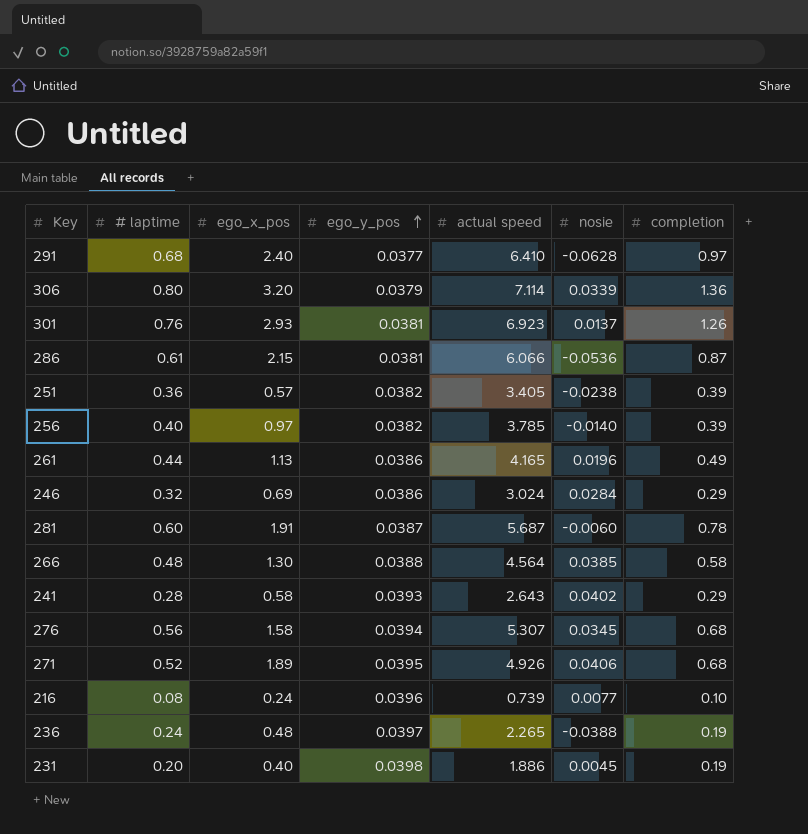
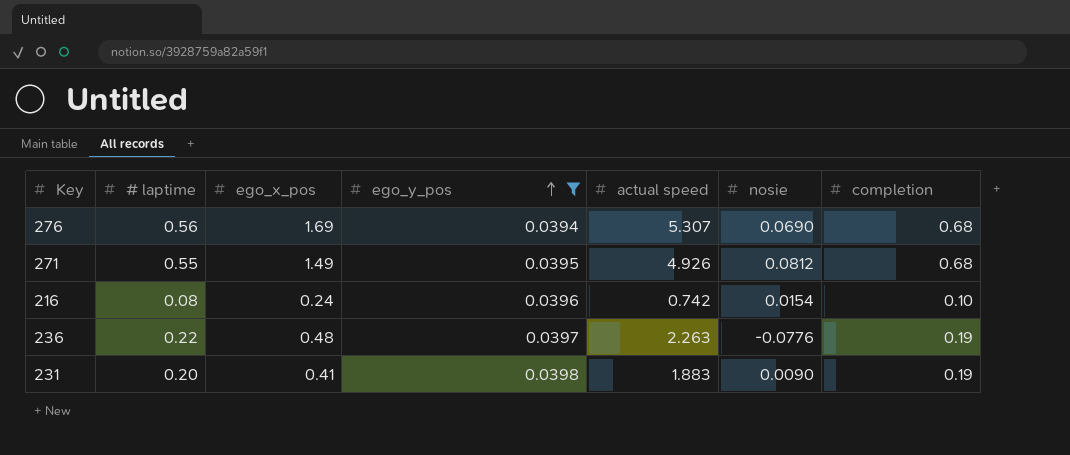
filter: none -> ego_y_pos >= 0.0394
276 | ego_x_pos: 1.58 -> 1.69
276 | nosie: 0.0345 -> 0.0690
271 | # laptime: 0.52 -> 0.55
271 | ego_x_pos: 1.89 -> 1.49
271 | nosie: 0.0406 -> 0.0812
216 | actual speed: 0.739 -> 0.742
216 | nosie: 0.0077 -> 0.0154
236 | # laptime: 0.24 -> 0.22
236 | actual speed: 2.265 -> 2.263
236 | nosie: -0.0388 -> -0.0776
231 | ego_x_pos: 0.40 -> 0.41
231 | actual speed: 1.886 -> 1.883
231 | nosie: 0.0045 -> 0.0090

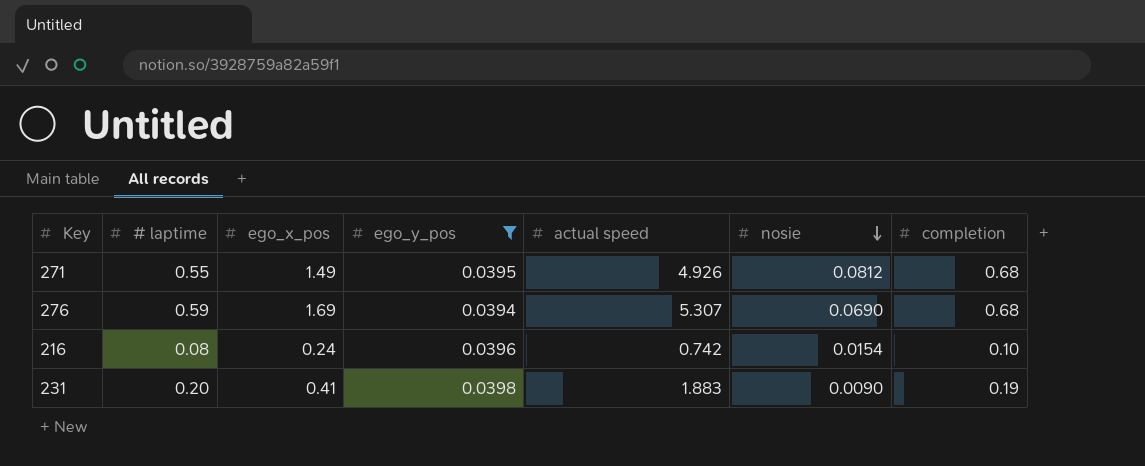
row order: ego_y_pos ascending -> nosie descending
row 236: 0.22 | 0.48 | 0.0397 | 2.263 | -0.0776 | 0.19 -> none
276 | # laptime: 0.56 -> 0.59

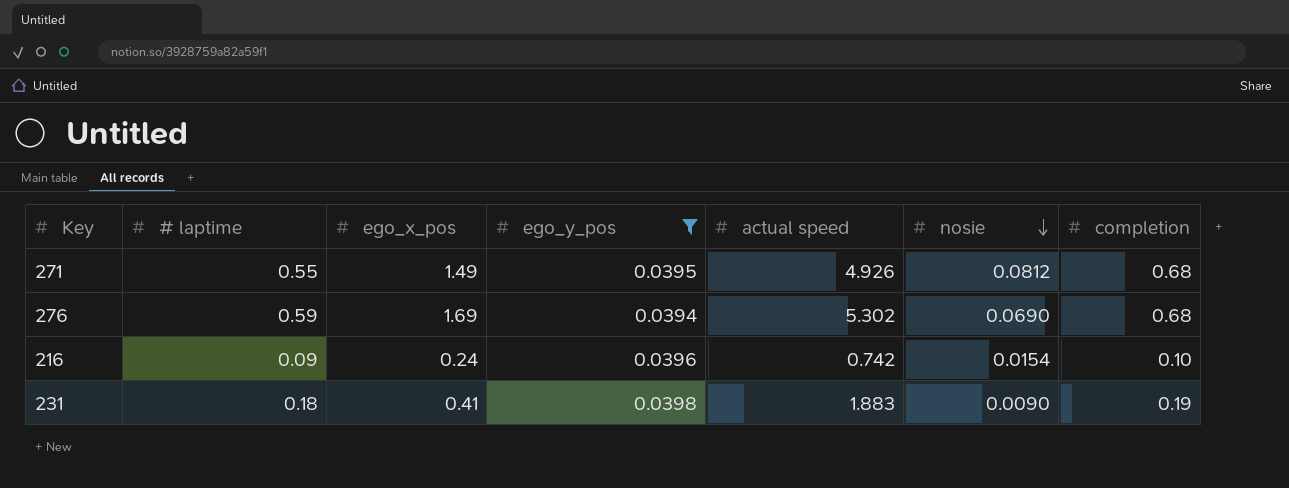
276 | actual speed: 5.307 -> 5.302
216 | # laptime: 0.08 -> 0.09
231 | # laptime: 0.20 -> 0.18

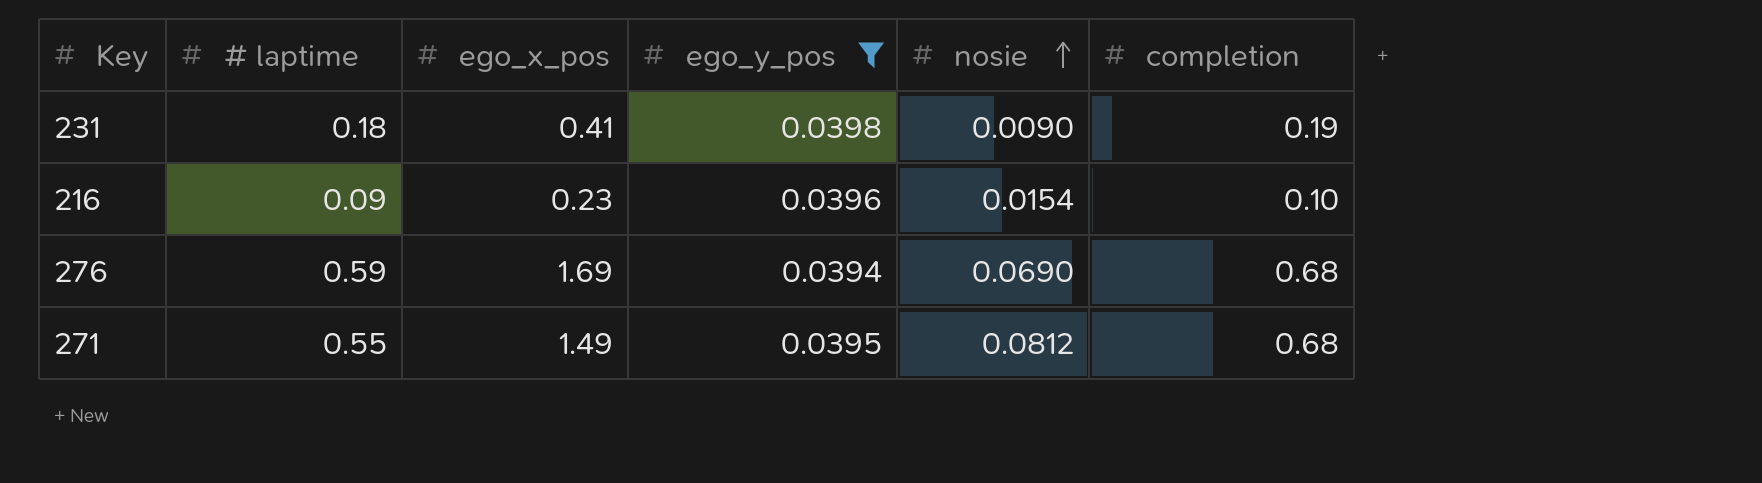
row order: nosie descending -> nosie ascending
column actual speed | position: 5 -> none
216 | ego_x_pos: 0.24 -> 0.23

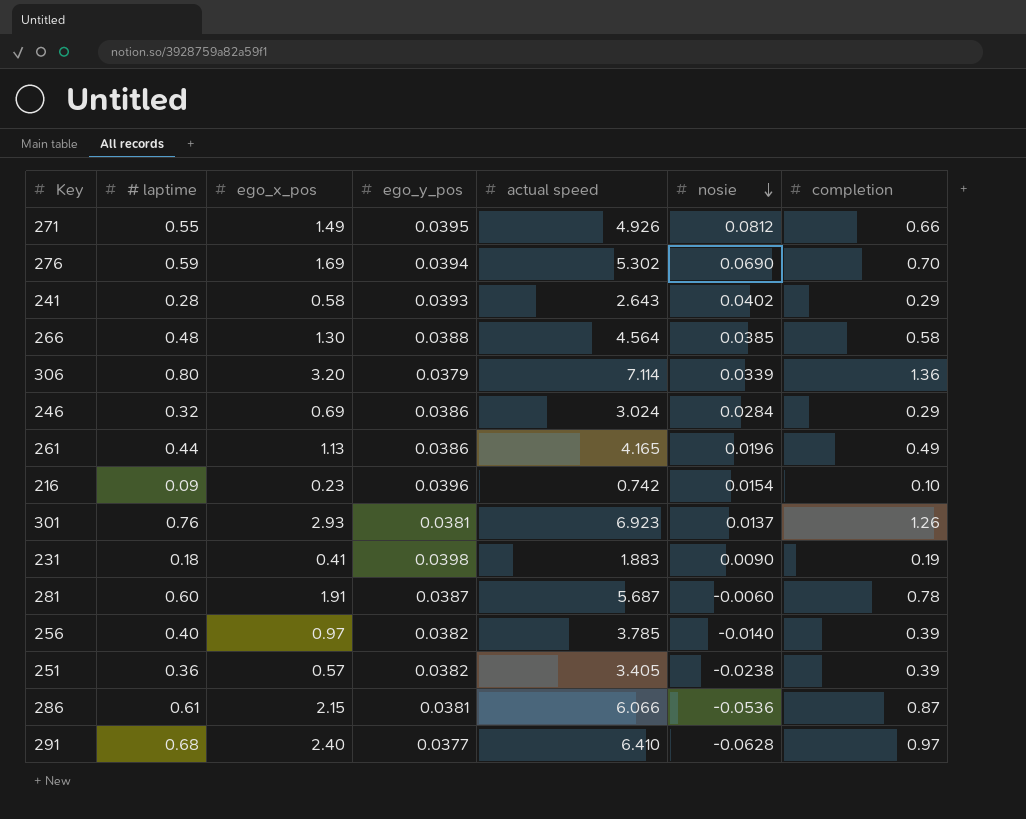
filter: ego_y_pos >= 0.0394 -> none
row order: nosie ascending -> nosie descending
column actual speed | position: none -> 5
271 | completion: 0.68 -> 0.66
276 | completion: 0.68 -> 0.70

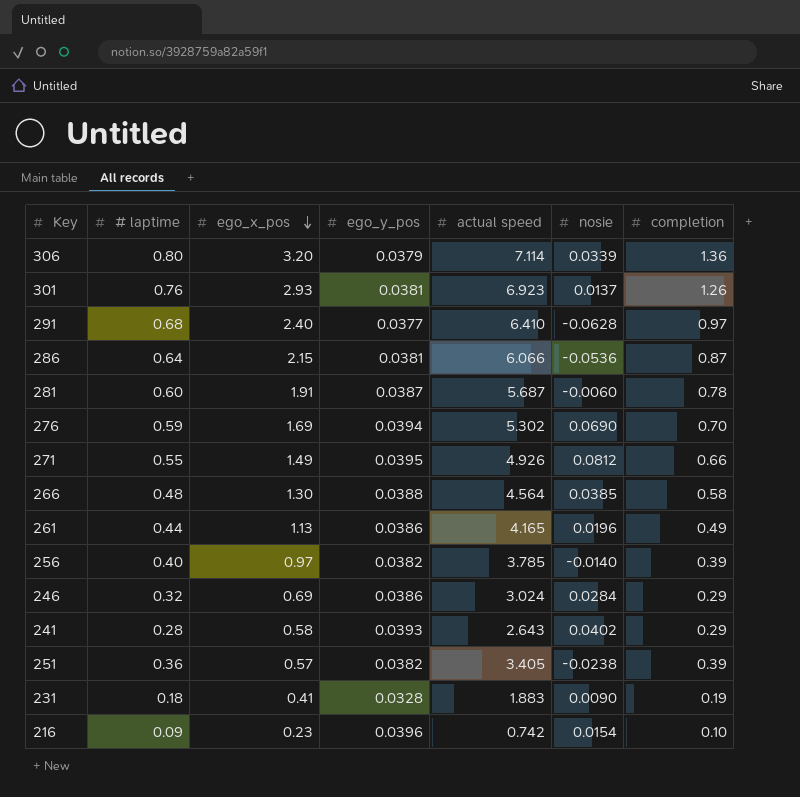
row order: nosie descending -> ego_x_pos descending
286 | # laptime: 0.61 -> 0.64
231 | ego_y_pos: 0.0398 -> 0.0328

